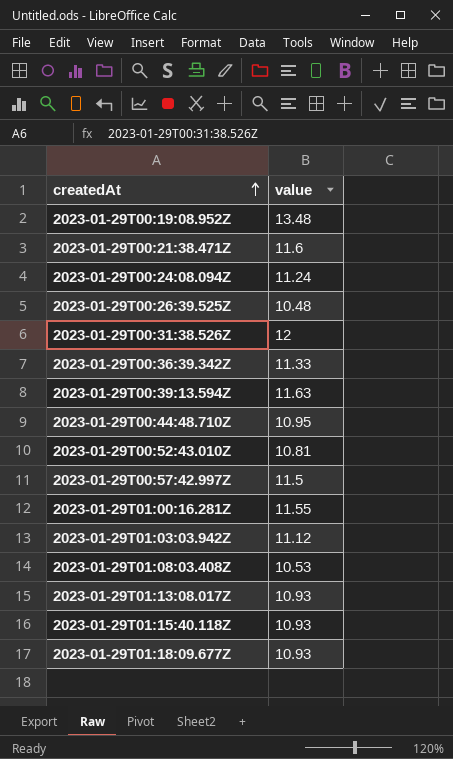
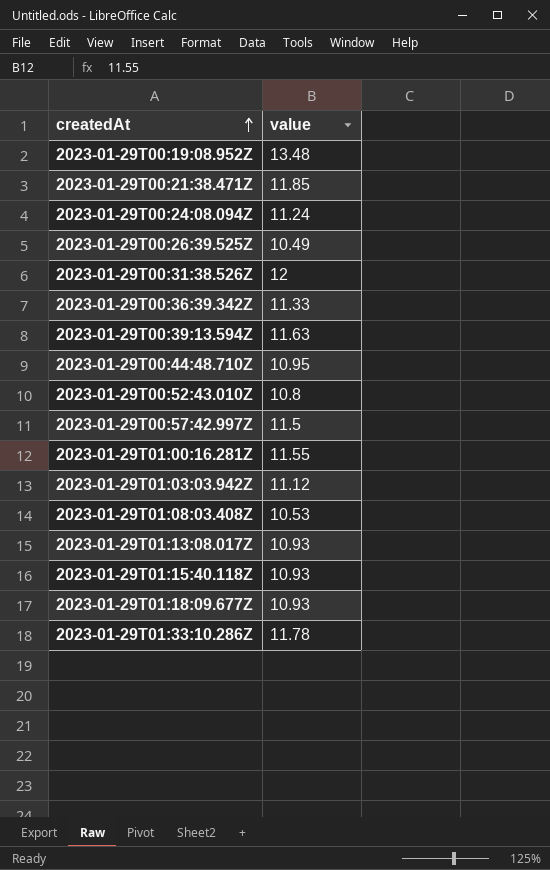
2023-01-29T00:21:38.471Z | value: 11.6 -> 11.85
2023-01-29T00:26:39.525Z | value: 10.48 -> 10.49
2023-01-29T00:52:43.010Z | value: 10.81 -> 10.8
row 2023-01-29T01:33:10.286Z: none -> 11.78

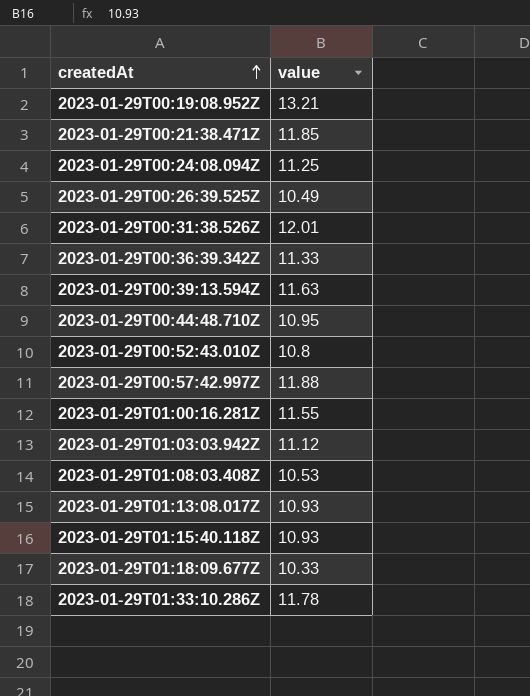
2023-01-29T00:19:08.952Z | value: 13.48 -> 13.21
2023-01-29T00:24:08.094Z | value: 11.24 -> 11.25
2023-01-29T00:31:38.526Z | value: 12 -> 12.01
2023-01-29T00:57:42.997Z | value: 11.5 -> 11.88
2023-01-29T01:18:09.677Z | value: 10.93 -> 10.33

